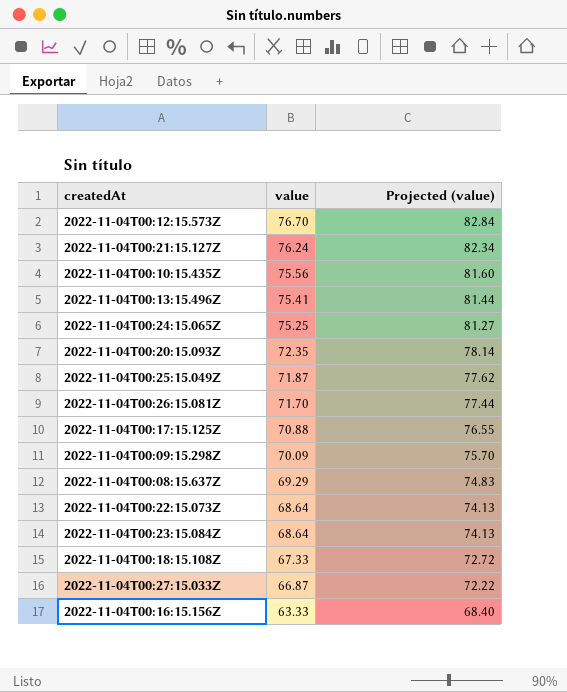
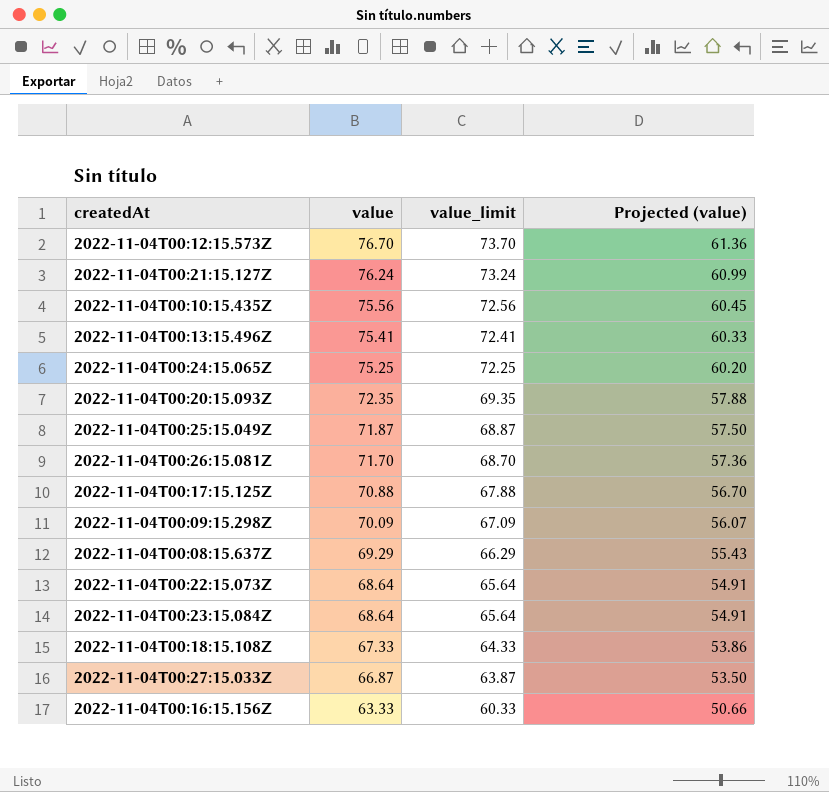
column value_limit | formula: none -> [value] - 3
column Projected (value) | formula: [value] * 1.08 -> [value] * 0.8

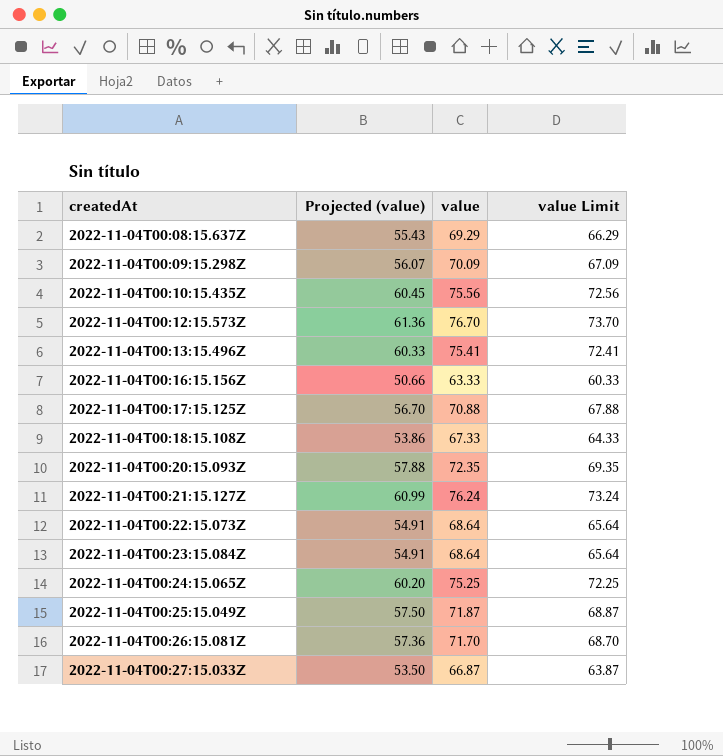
row order: value descending -> createdAt ascending
column Projected (value) | position: 4 -> 2
column name: value_limit -> value Limit

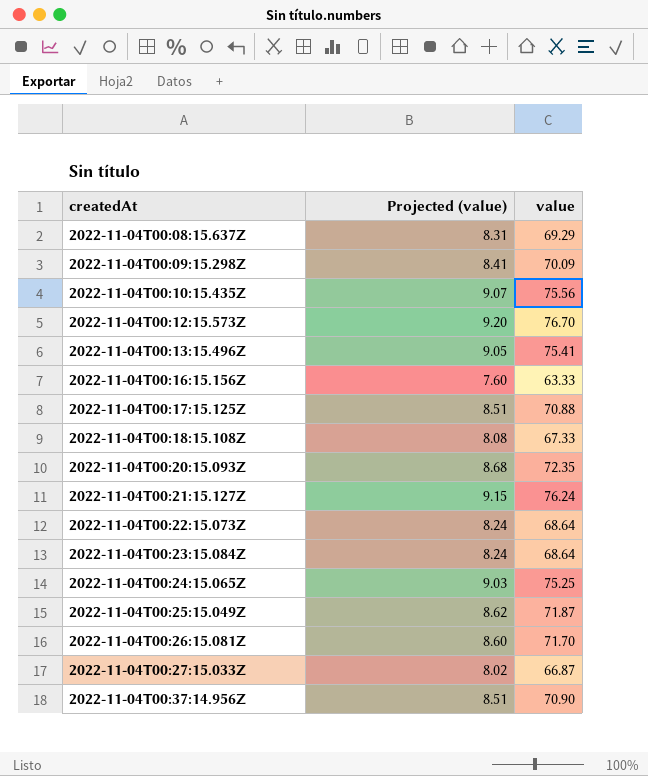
column value Limit | formula: [value] - 3 -> none
column Projected (value) | formula: [value] * 0.8 -> [value] * 0.12
row 2022-11-04T00:37:14.956Z: none -> 8.51 | 70.90

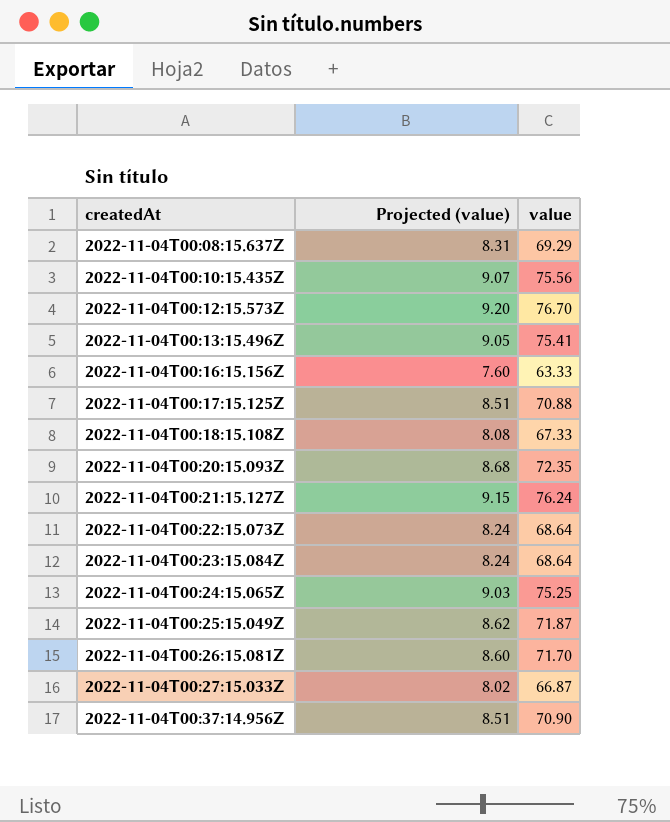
row 2022-11-04T00:09:15.298Z: 8.41 | 70.09 -> none

